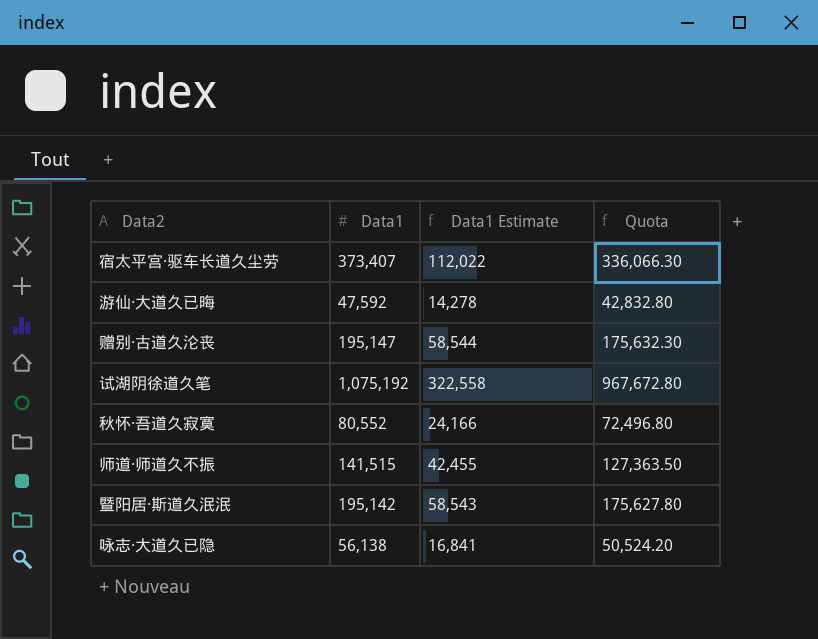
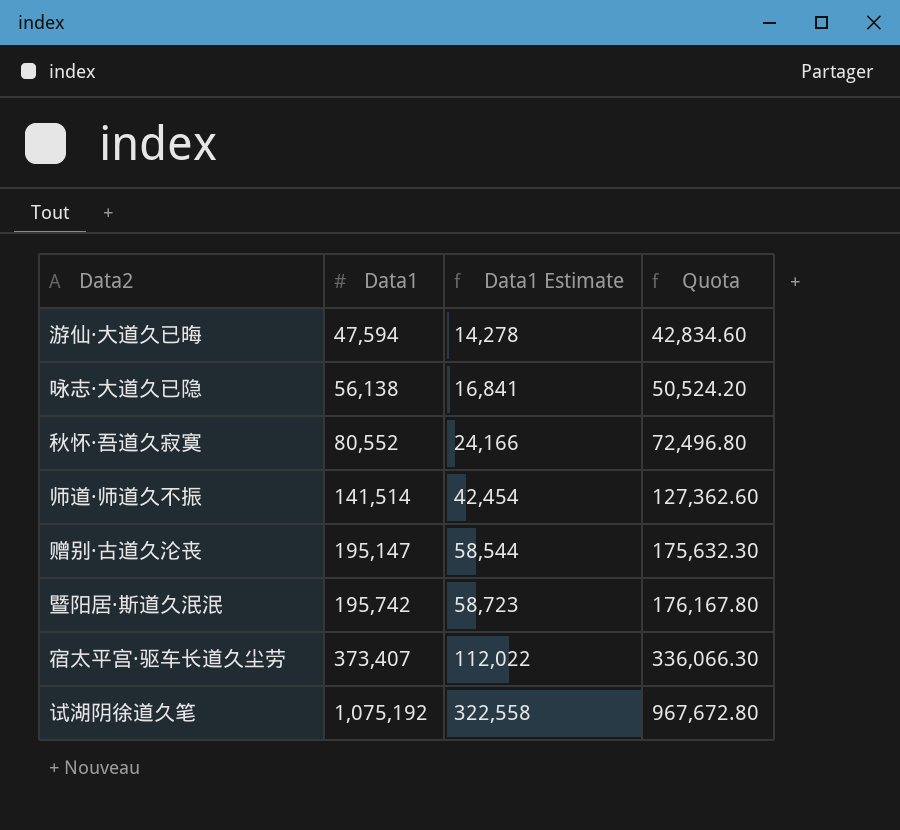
row order: none -> Data1 ascending
游仙·大道久已晦 | Data1: 47,592 -> 47,594
游仙·大道久已晦 | Quota: 42,832.80 -> 42,834.60
师道·师道久不振 | Data1: 141,515 -> 141,514
师道·师道久不振 | Data1 Estimate: 42,455 -> 42,454
师道·师道久不振 | Quota: 127,363.50 -> 127,362.60
暨阳居·斯道久泯泯 | Data1: 195,142 -> 195,742
暨阳居·斯道久泯泯 | Data1 Estimate: 58,543 -> 58,723
暨阳居·斯道久泯泯 | Quota: 175,627.80 -> 176,167.80

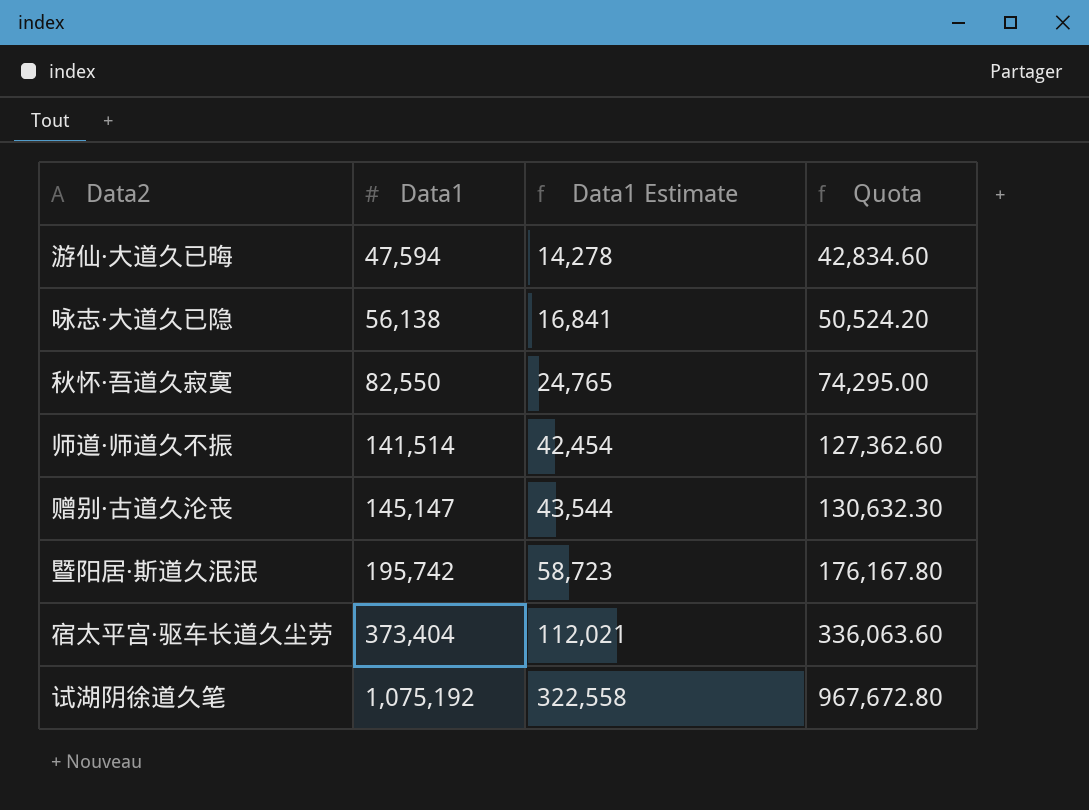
秋怀·吾道久寂寞 | Data1: 80,552 -> 82,550
秋怀·吾道久寂寞 | Data1 Estimate: 24,166 -> 24,765
秋怀·吾道久寂寞 | Quota: 72,496.80 -> 74,295.00
赠别·古道久沦丧 | Data1: 195,147 -> 145,147
赠别·古道久沦丧 | Data1 Estimate: 58,544 -> 43,544
赠别·古道久沦丧 | Quota: 175,632.30 -> 130,632.30
宿太平宫·驱车长道久尘劳 | Data1: 373,407 -> 373,404
宿太平宫·驱车长道久尘劳 | Data1 Estimate: 112,022 -> 112,021
宿太平宫·驱车长道久尘劳 | Quota: 336,066.30 -> 336,063.60

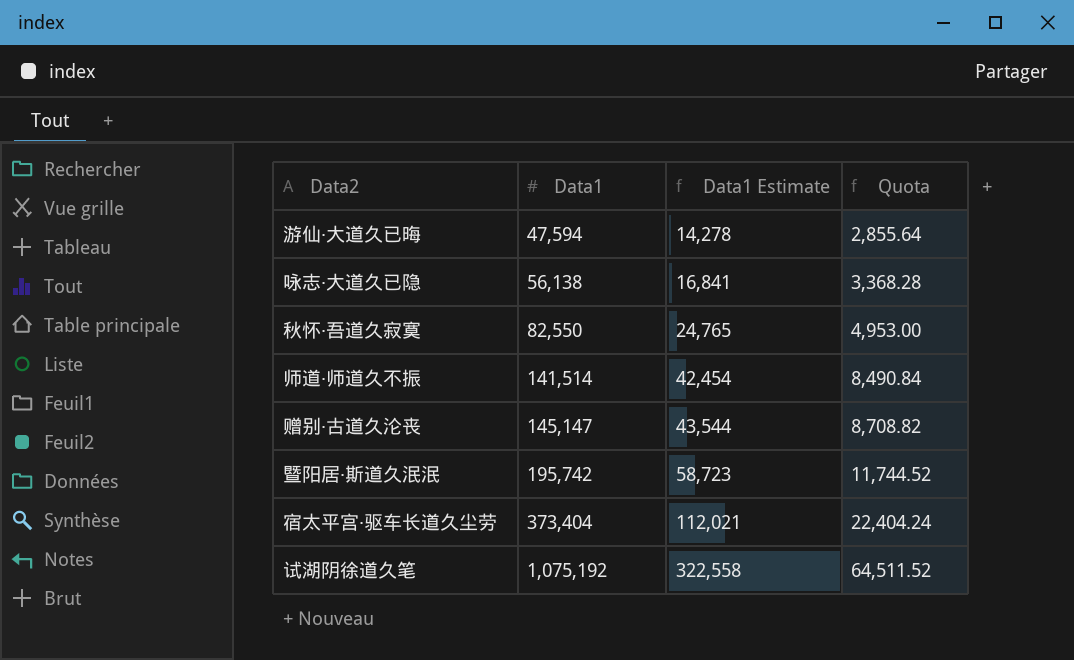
column Quota | formula: [Data1] * 0.9 -> [Data1] * 0.06

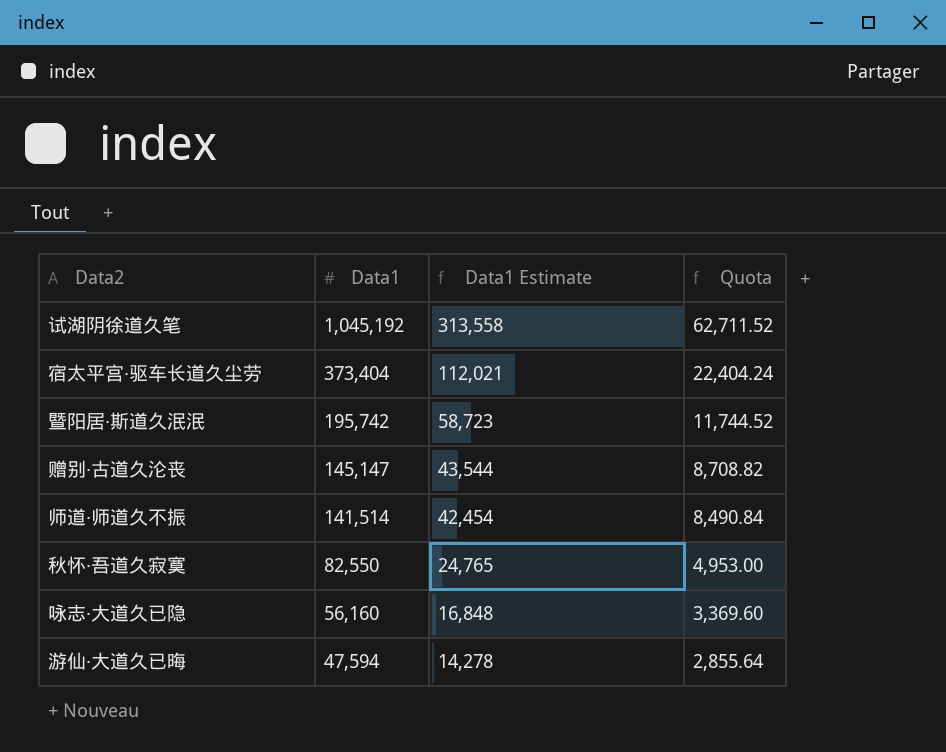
row order: Data1 ascending -> Data1 descending
试湖阴徐道久笔 | Data1: 1,075,192 -> 1,045,192
试湖阴徐道久笔 | Data1 Estimate: 322,558 -> 313,558
试湖阴徐道久笔 | Quota: 64,511.52 -> 62,711.52
咏志·大道久已隐 | Data1: 56,138 -> 56,160
咏志·大道久已隐 | Data1 Estimate: 16,841 -> 16,848
咏志·大道久已隐 | Quota: 3,368.28 -> 3,369.60

